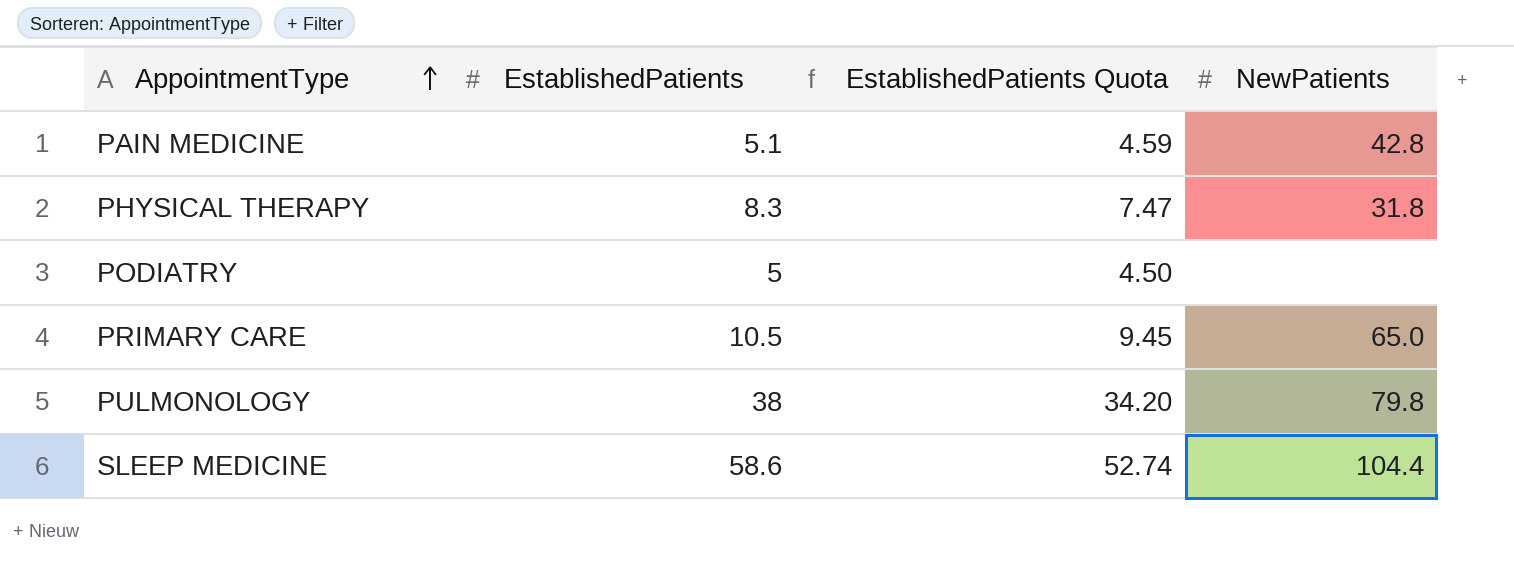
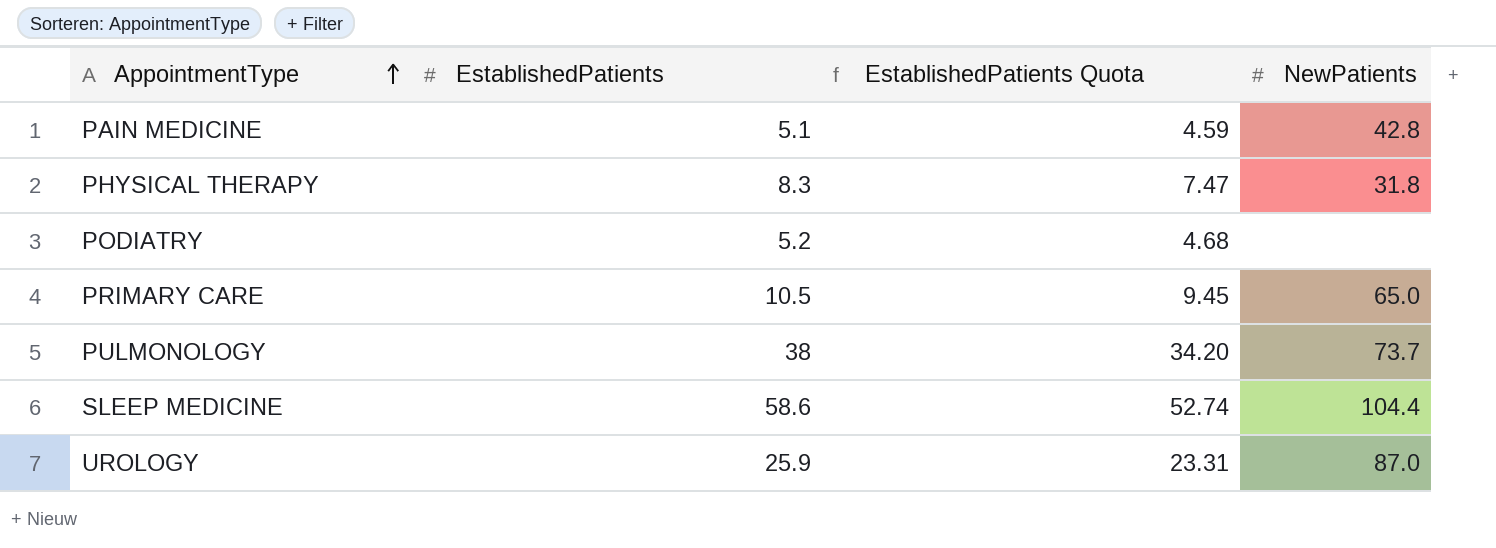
PODIATRY | EstablishedPatients: 5 -> 5.2
PODIATRY | EstablishedPatients Quota: 4.50 -> 4.68
PULMONOLOGY | NewPatients: 79.8 -> 73.7
row UROLOGY: none -> 25.9 | 23.31 | 87.0

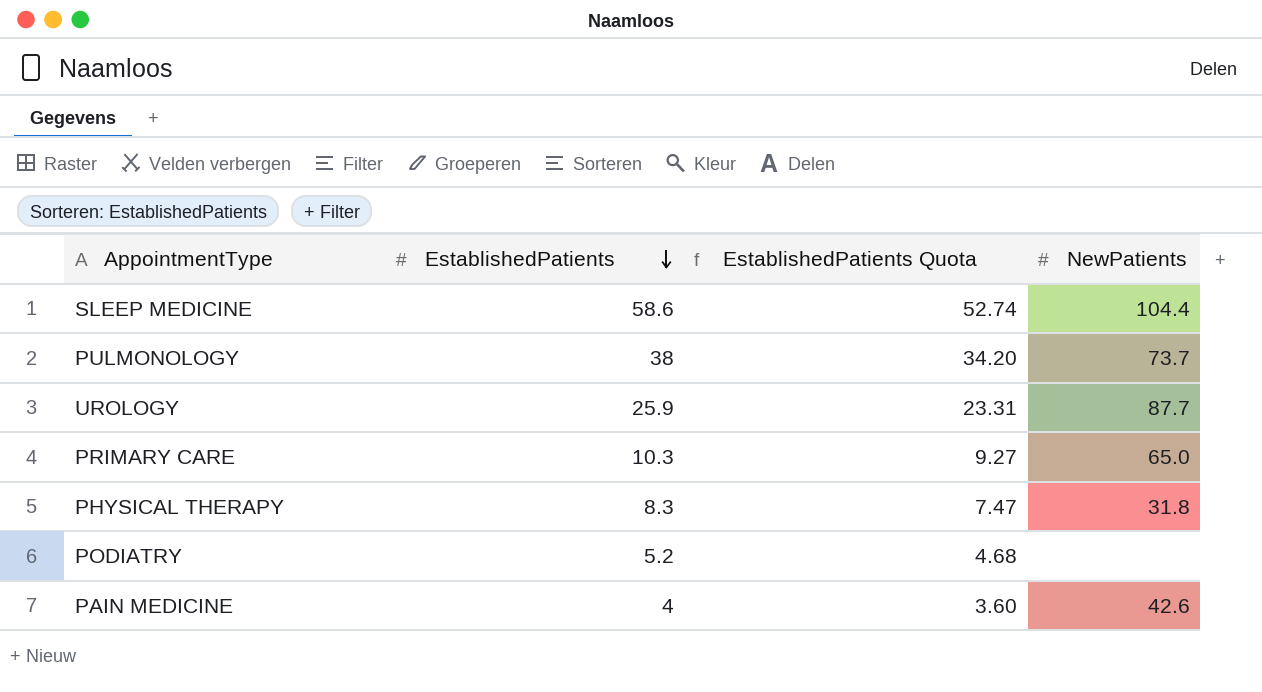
row order: AppointmentType ascending -> EstablishedPatients descending
UROLOGY | NewPatients: 87.0 -> 87.7
PRIMARY CARE | EstablishedPatients: 10.5 -> 10.3
PRIMARY CARE | EstablishedPatients Quota: 9.45 -> 9.27
PAIN MEDICINE | EstablishedPatients: 5.1 -> 4
PAIN MEDICINE | EstablishedPatients Quota: 4.59 -> 3.60
PAIN MEDICINE | NewPatients: 42.8 -> 42.6

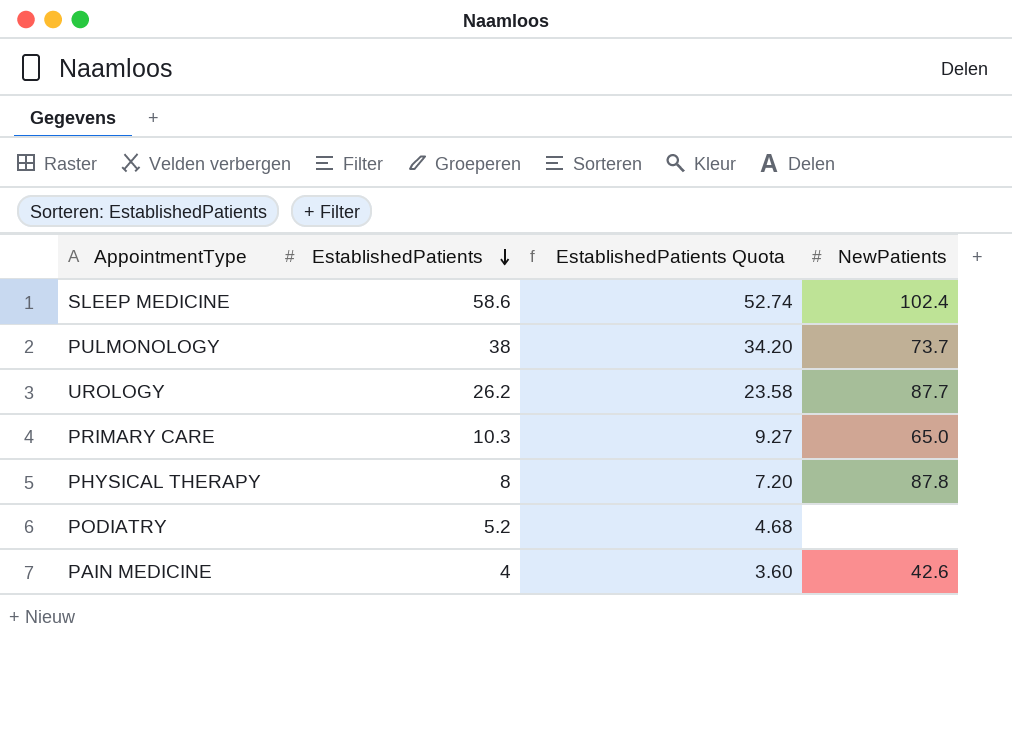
SLEEP MEDICINE | NewPatients: 104.4 -> 102.4
UROLOGY | EstablishedPatients: 25.9 -> 26.2
UROLOGY | EstablishedPatients Quota: 23.31 -> 23.58
PHYSICAL THERAPY | EstablishedPatients: 8.3 -> 8
PHYSICAL THERAPY | EstablishedPatients Quota: 7.47 -> 7.20
PHYSICAL THERAPY | NewPatients: 31.8 -> 87.8

